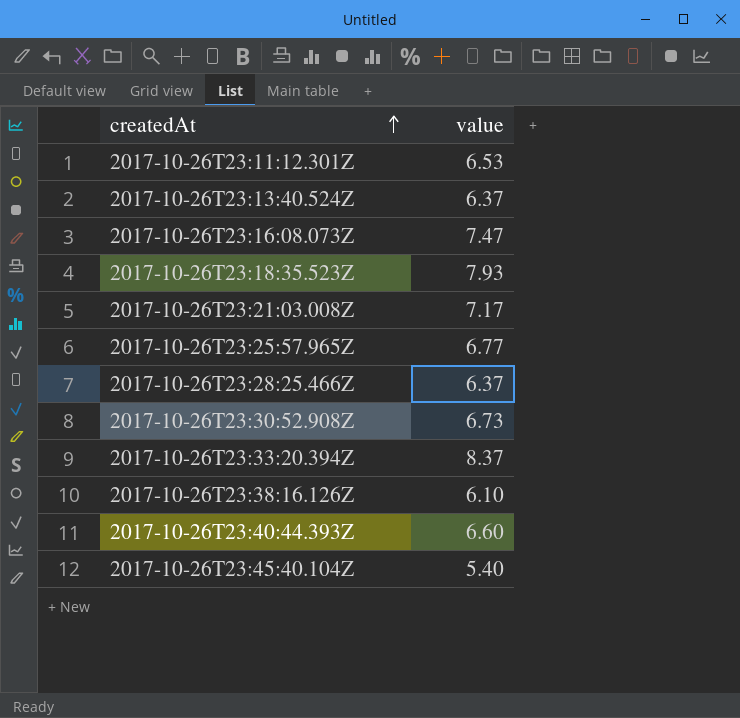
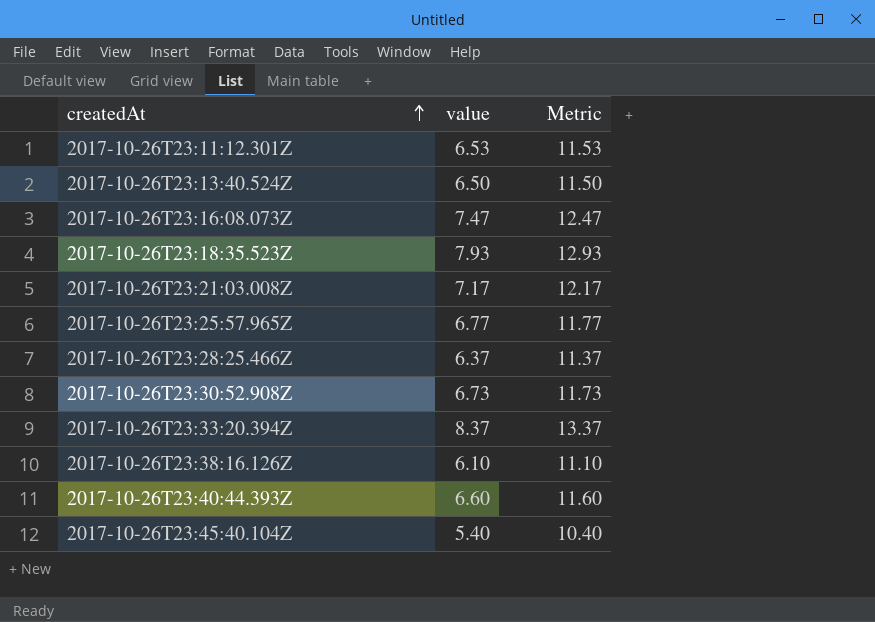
column Metric | formula: none -> [value] + 5
2017-10-26T23:13:40.524Z | value: 6.37 -> 6.50

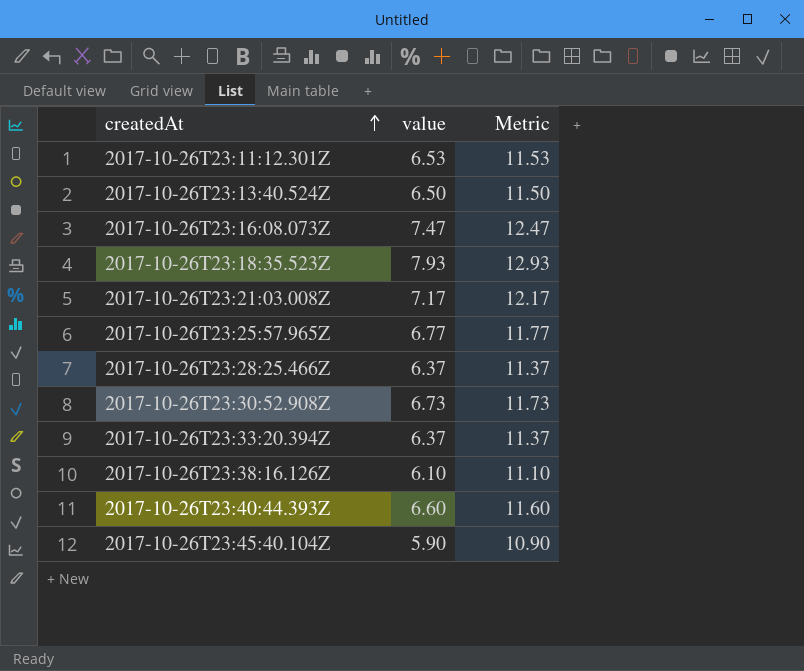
2017-10-26T23:33:20.394Z | value: 8.37 -> 6.37
2017-10-26T23:33:20.394Z | Metric: 13.37 -> 11.37
2017-10-26T23:45:40.104Z | value: 5.40 -> 5.90
2017-10-26T23:45:40.104Z | Metric: 10.40 -> 10.90

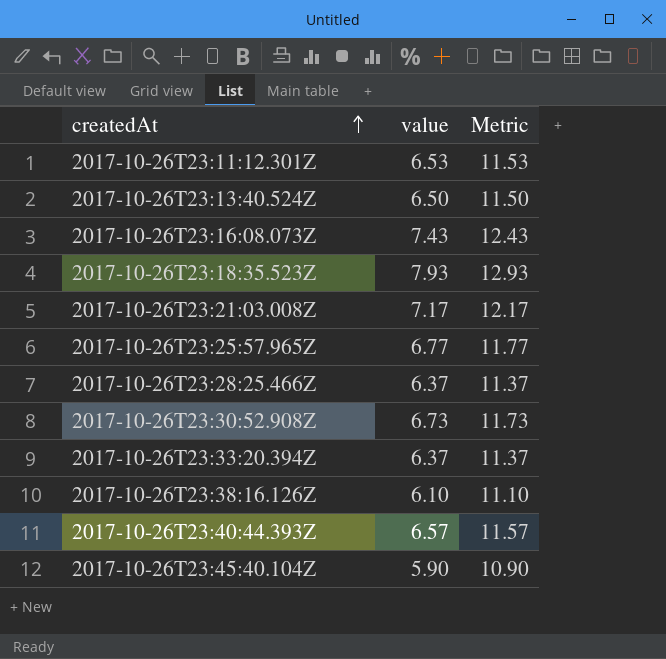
2017-10-26T23:16:08.073Z | value: 7.47 -> 7.43
2017-10-26T23:16:08.073Z | Metric: 12.47 -> 12.43
2017-10-26T23:40:44.393Z | value: 6.60 -> 6.57
2017-10-26T23:40:44.393Z | Metric: 11.60 -> 11.57

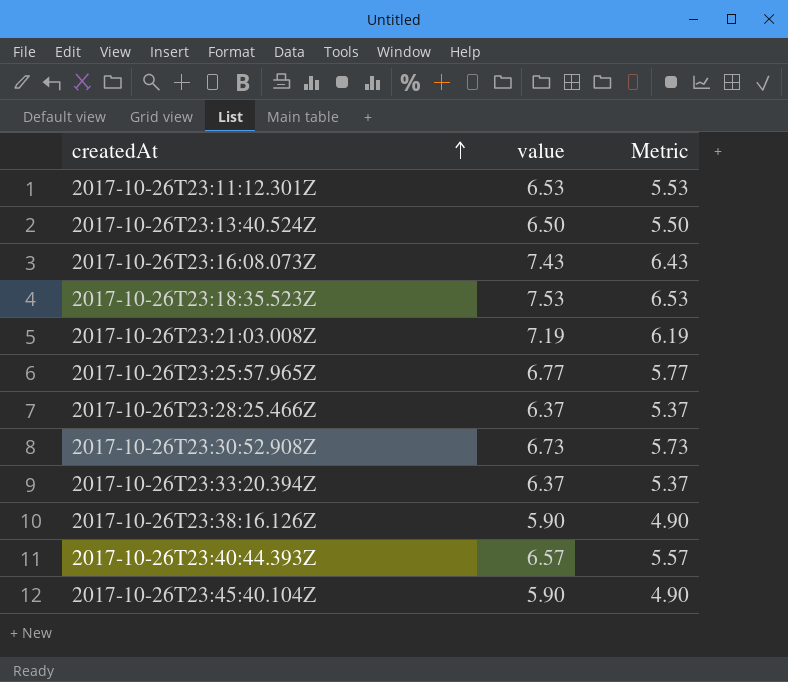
column Metric | formula: [value] + 5 -> [value] - 1
2017-10-26T23:18:35.523Z | value: 7.93 -> 7.53
2017-10-26T23:21:03.008Z | value: 7.17 -> 7.19
2017-10-26T23:38:16.126Z | value: 6.10 -> 5.90

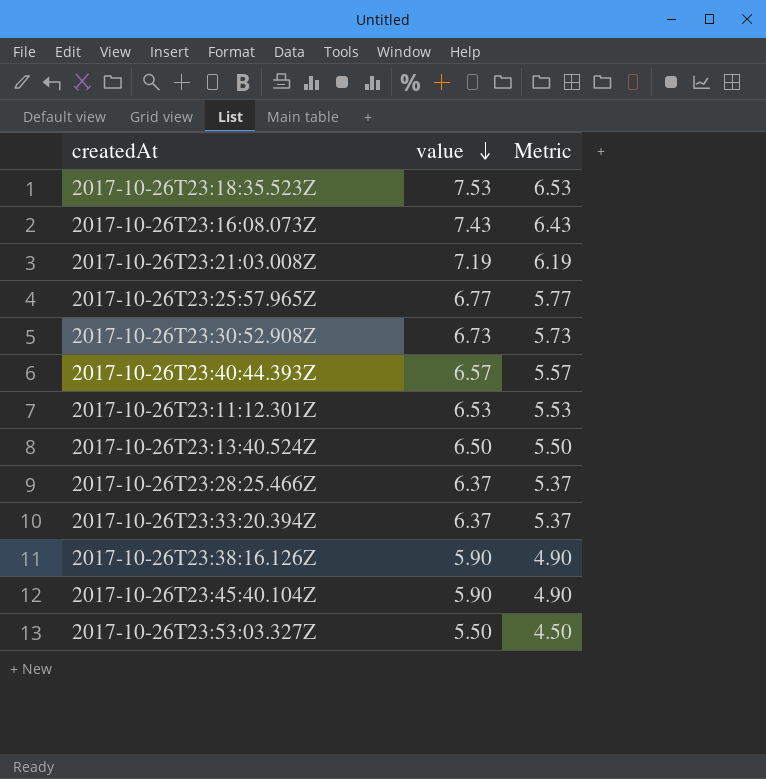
row order: createdAt ascending -> value descending
row 2017-10-26T23:53:03.327Z: none -> 5.50 | 4.50

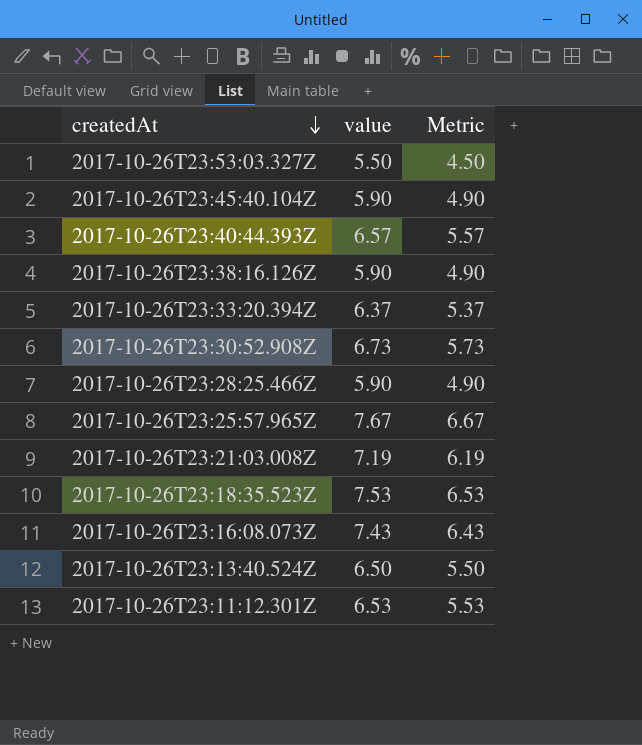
row order: value descending -> createdAt descending
2017-10-26T23:28:25.466Z | value: 6.37 -> 5.90
2017-10-26T23:28:25.466Z | Metric: 5.37 -> 4.90
2017-10-26T23:25:57.965Z | value: 6.77 -> 7.67
2017-10-26T23:25:57.965Z | Metric: 5.77 -> 6.67

